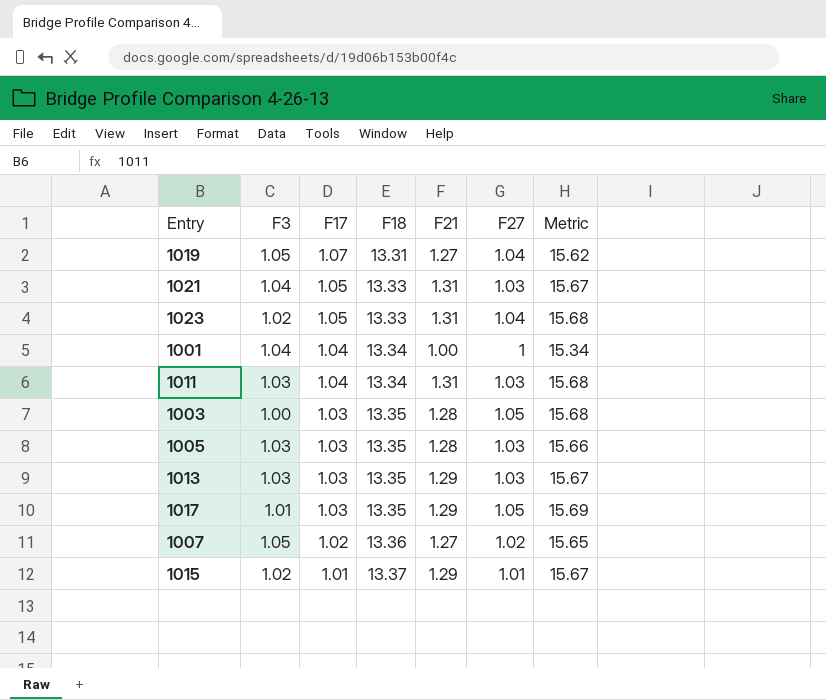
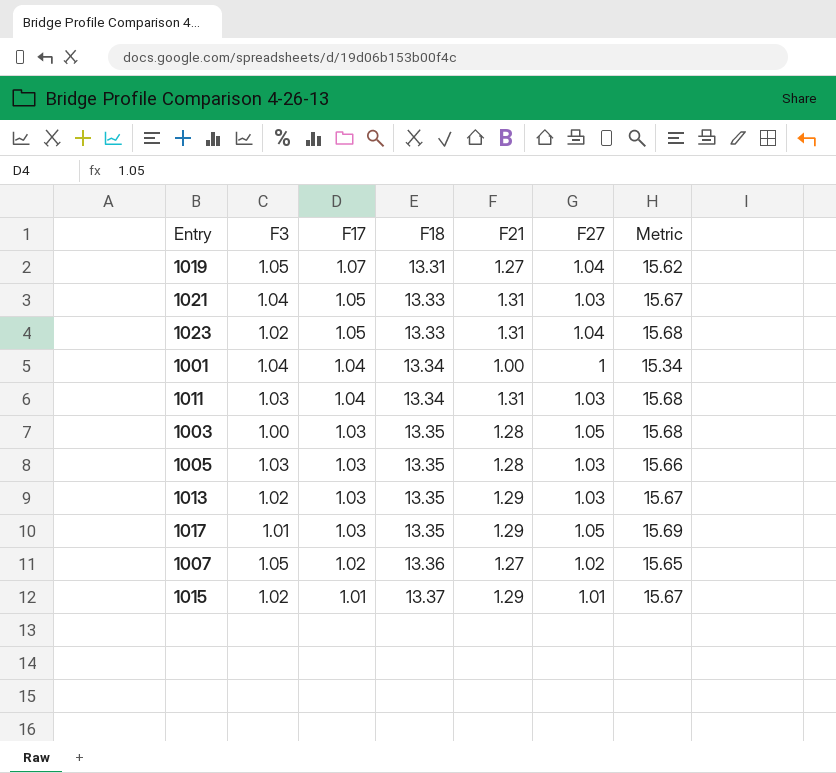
1013 | F3: 1.03 -> 1.02

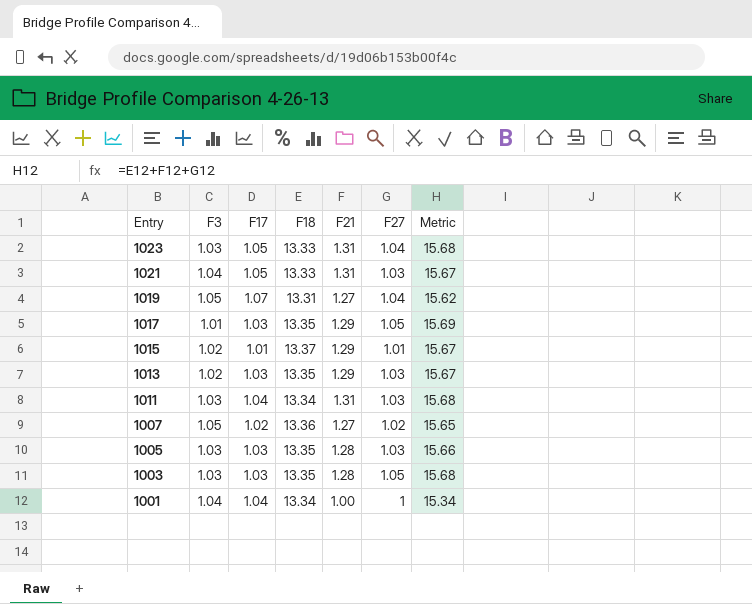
row order: F17 descending -> Entry descending
1023 | F3: 1.02 -> 1.03
1003 | F3: 1.00 -> 1.03

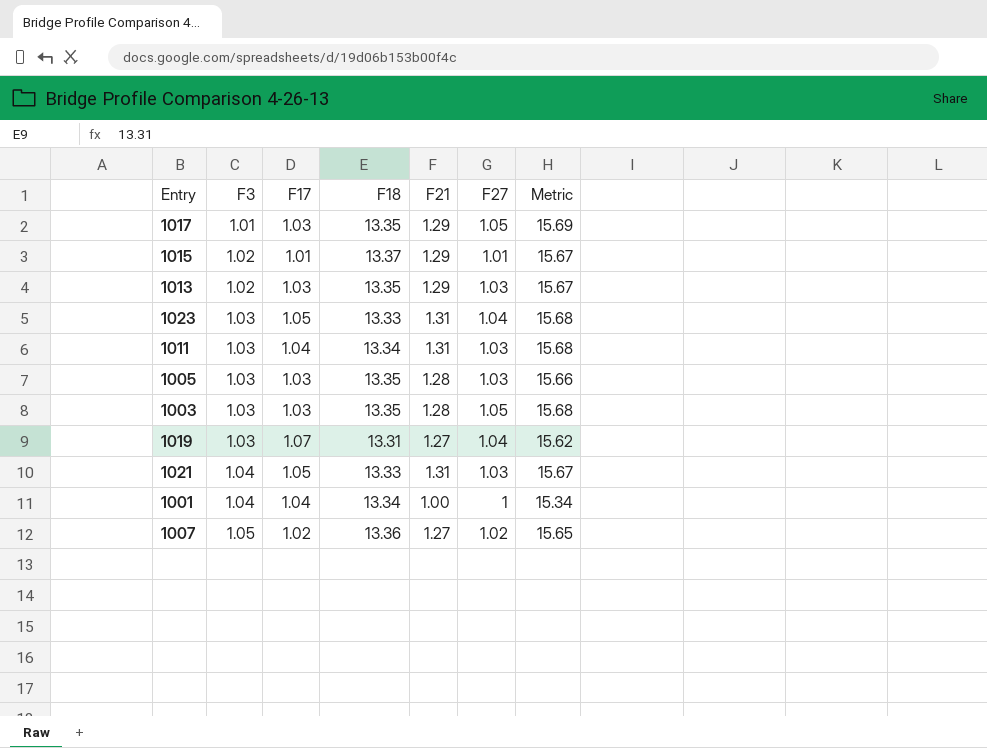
row order: Entry descending -> F3 ascending
1019 | F3: 1.05 -> 1.03

